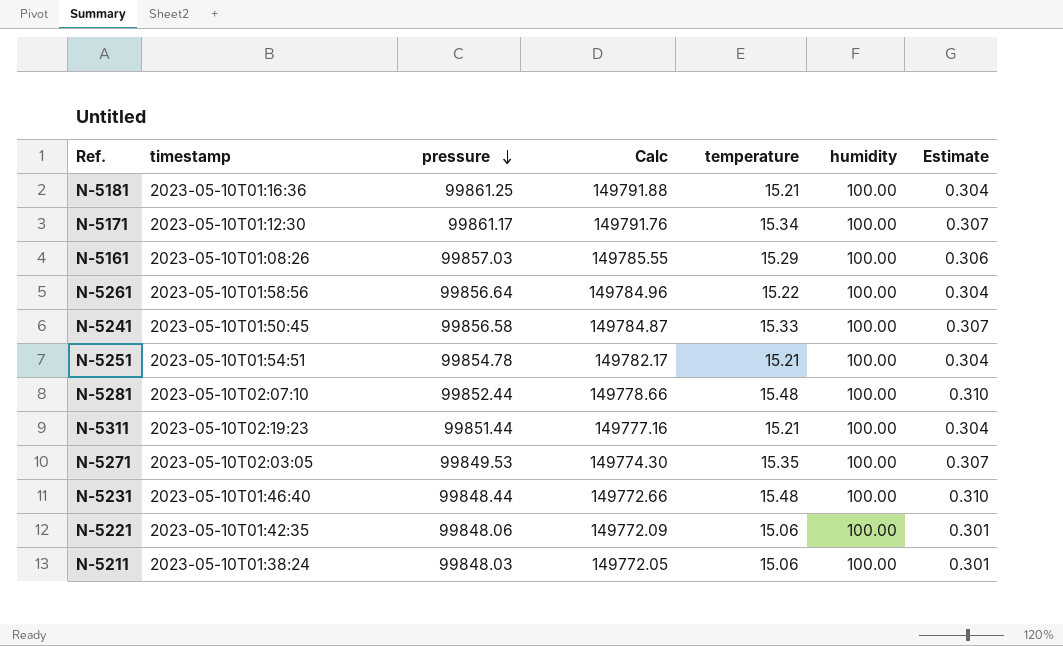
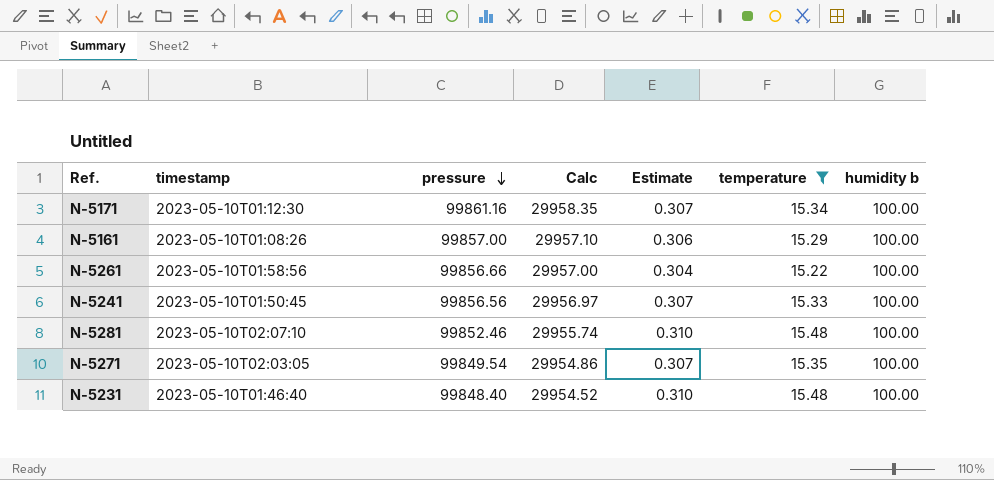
filter: none -> temperature >= 15.22
column Calc | formula: [pressure] * 1.5 -> [pressure] * 0.3
column Estimate | position: 7 -> 5
column name: humidity -> humidity b
N-5171 | pressure: 99861.17 -> 99861.16
N-5161 | pressure: 99857.03 -> 99857.00
N-5261 | pressure: 99856.64 -> 99856.66
N-5241 | pressure: 99856.58 -> 99856.56
N-5281 | pressure: 99852.44 -> 99852.46
N-5271 | pressure: 99849.53 -> 99849.54
N-5231 | pressure: 99848.44 -> 99848.40

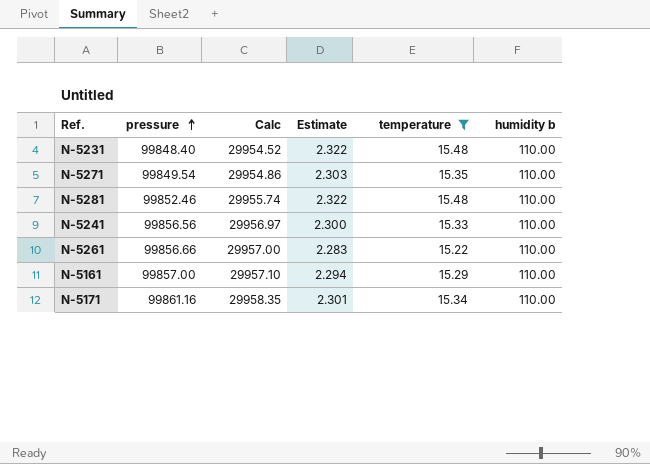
row order: pressure descending -> pressure ascending
column timestamp | position: 2 -> none
column Estimate | formula: [temperature] * 0.02 -> [temperature] * 0.15
N-5231 | humidity b: 100.00 -> 110.00
N-5271 | humidity b: 100.00 -> 110.00
N-5281 | humidity b: 100.00 -> 110.00
N-5241 | humidity b: 100.00 -> 110.00
N-5261 | humidity b: 100.00 -> 110.00
N-5161 | humidity b: 100.00 -> 110.00
N-5171 | humidity b: 100.00 -> 110.00

